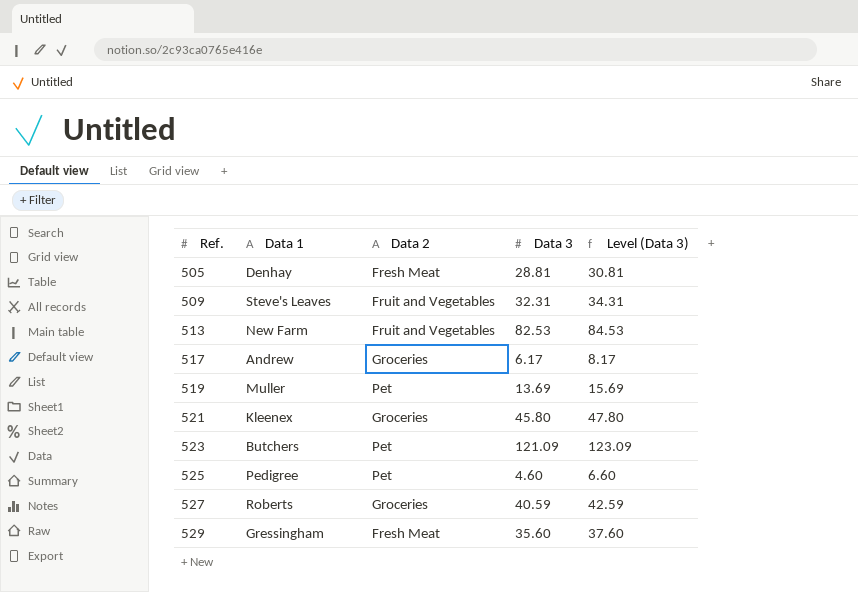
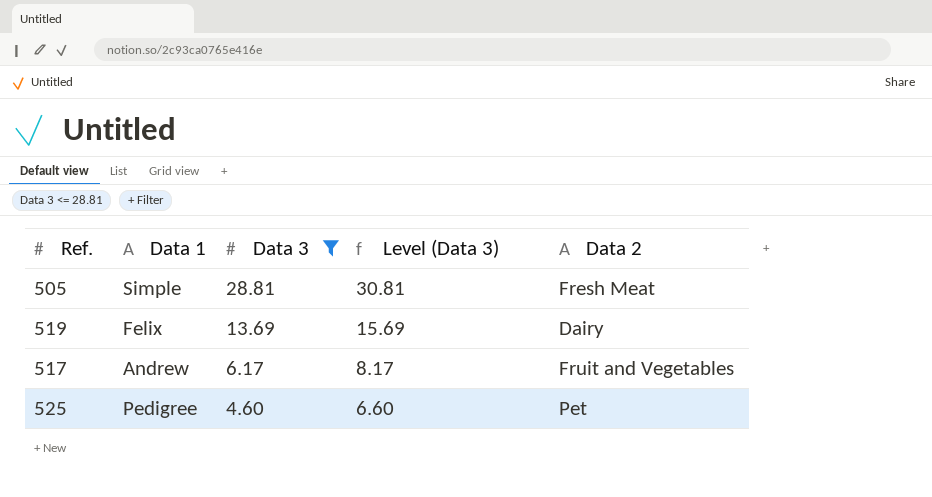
filter: none -> Data 3 <= 28.81
row order: Ref. ascending -> Data 3 descending
column Data 2 | position: 3 -> 5
505 | Data 1: Denhay -> Simple
519 | Data 1: Muller -> Felix
519 | Data 2: Pet -> Dairy
517 | Data 2: Groceries -> Fruit and Vegetables

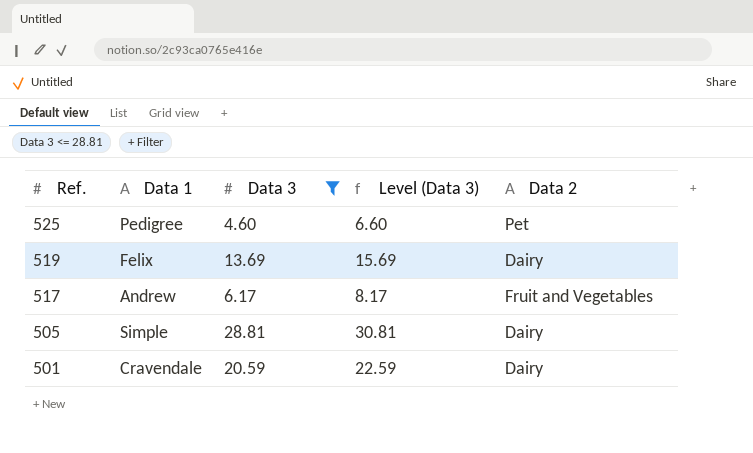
row order: Data 3 descending -> Ref. descending
505 | Data 2: Fresh Meat -> Dairy
row 501: none -> Cravendale | 20.59 | 22.59 | Dairy

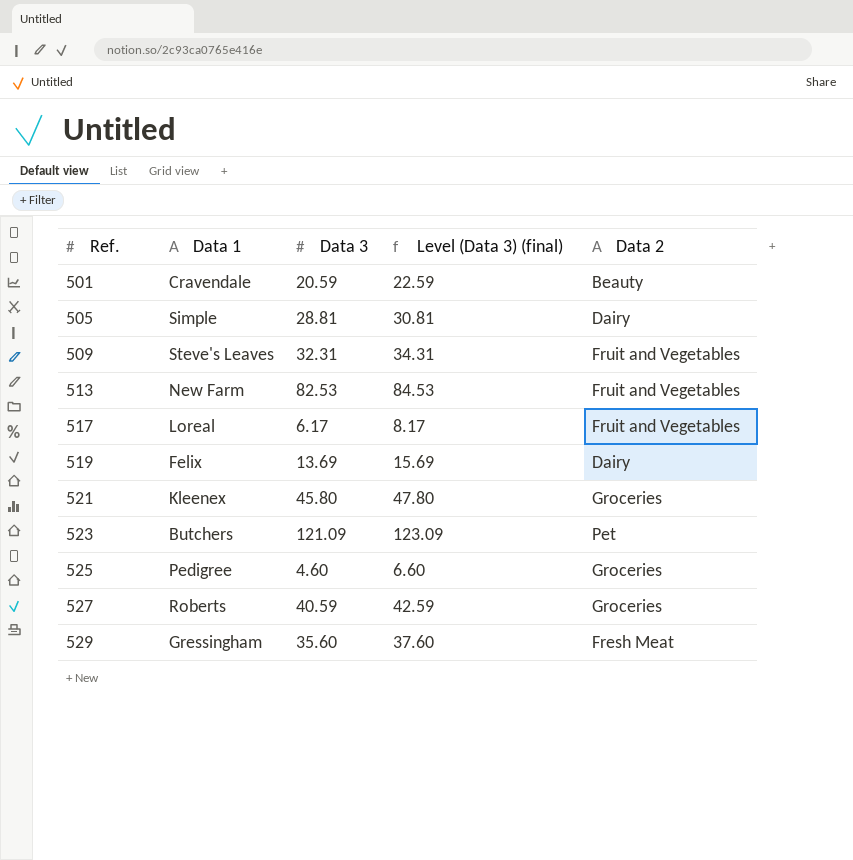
filter: Data 3 <= 28.81 -> none
row order: Ref. descending -> Ref. ascending
column name: Level (Data 3) -> Level (Data 3) (final)
501 | Data 2: Dairy -> Beauty
517 | Data 1: Andrew -> Loreal
525 | Data 2: Pet -> Groceries

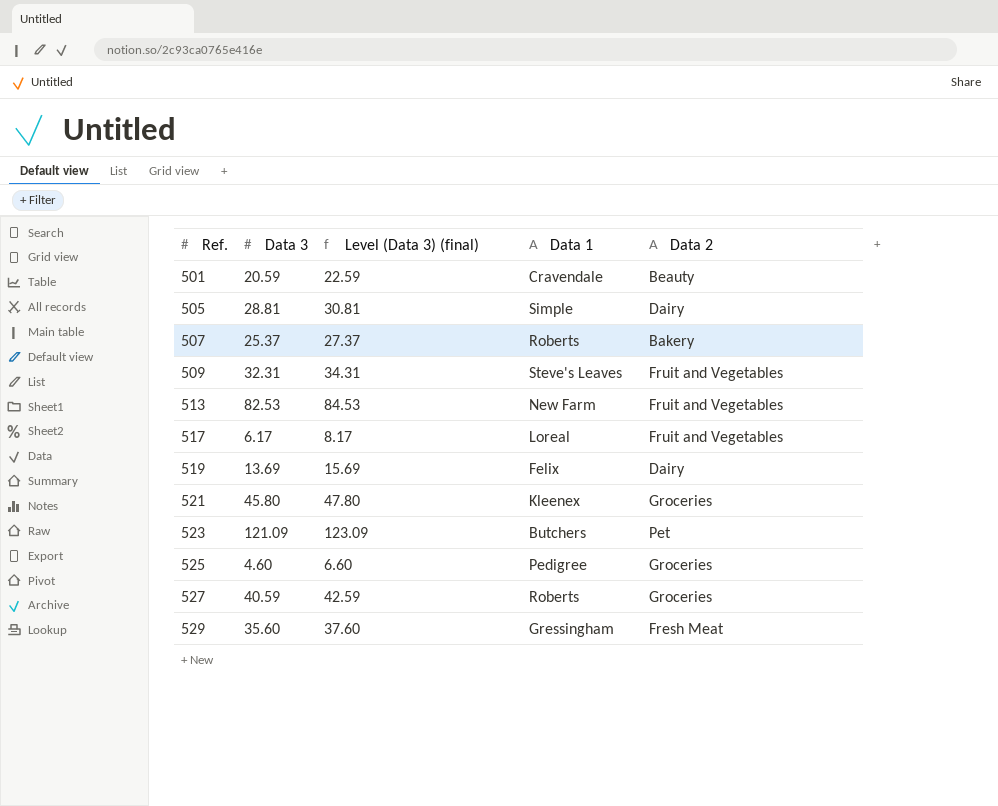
column Data 1 | position: 2 -> 4
row 507: none -> 25.37 | 27.37 | Roberts | Bakery

